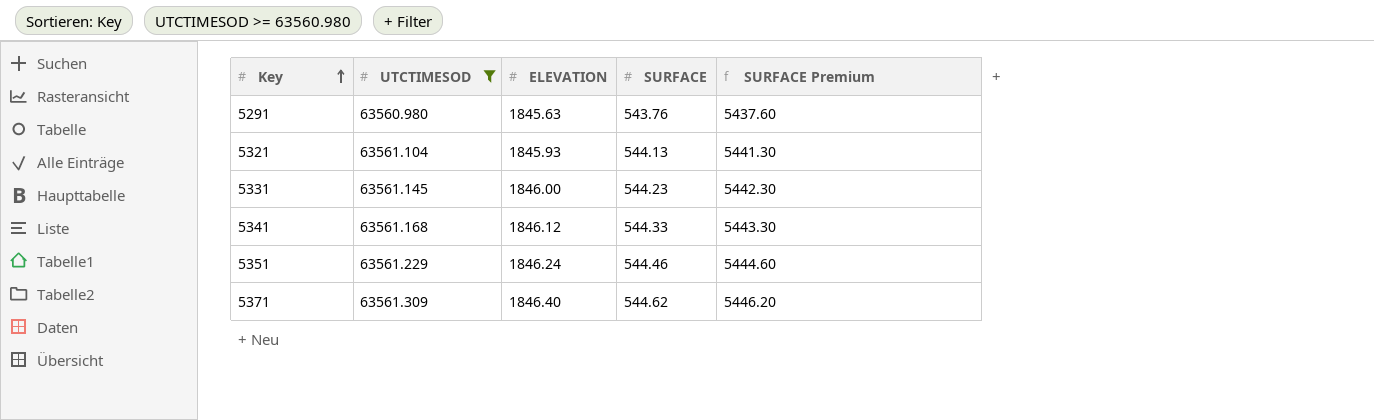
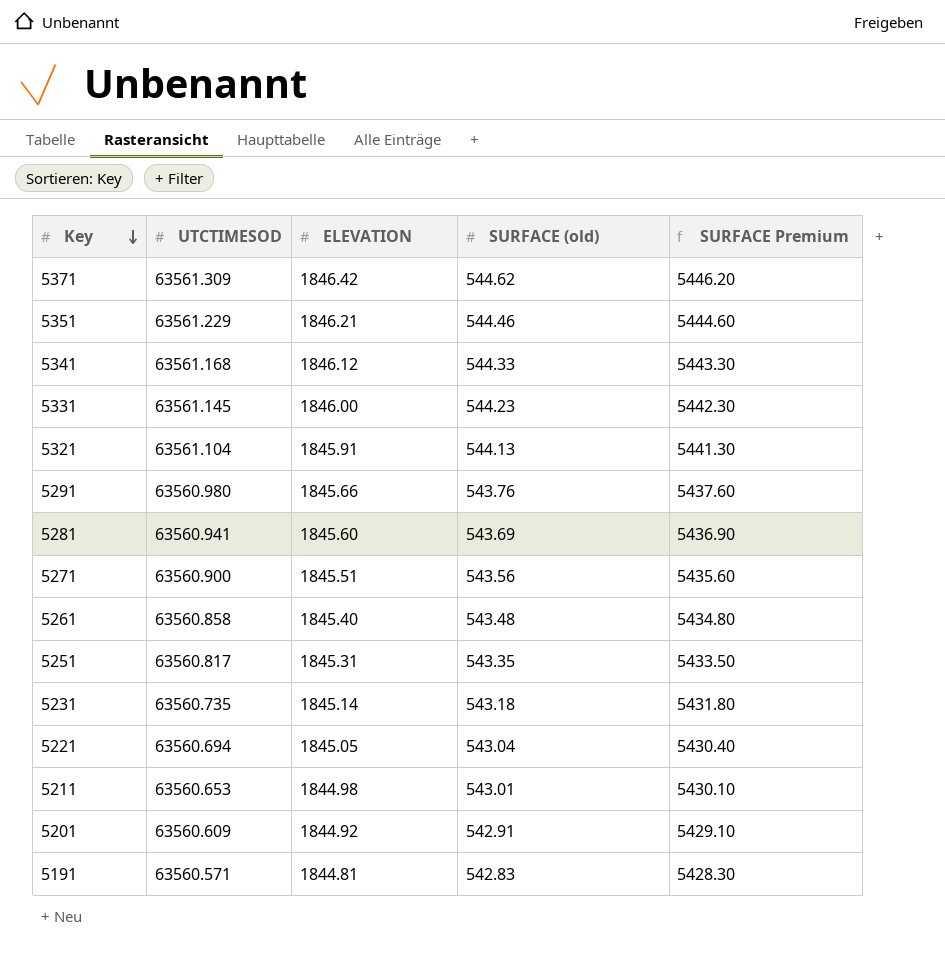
filter: UTCTIMESOD >= 63560.980 -> none
row order: Key ascending -> Key descending
column name: SURFACE -> SURFACE (old)
5371 | ELEVATION: 1846.40 -> 1846.42
5351 | ELEVATION: 1846.24 -> 1846.21
5321 | ELEVATION: 1845.93 -> 1845.91
5291 | ELEVATION: 1845.63 -> 1845.66

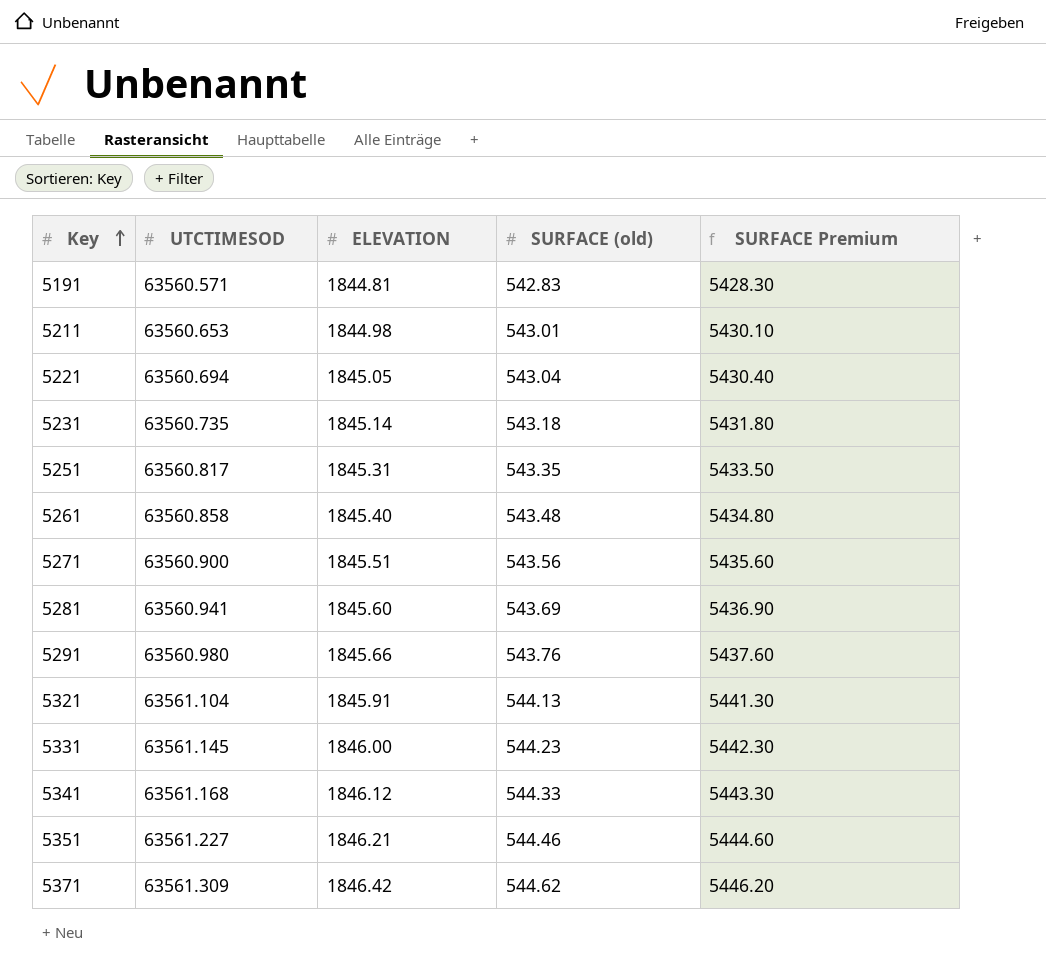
row order: Key descending -> Key ascending
row 5201: 63560.609 | 1844.92 | 542.91 | 5429.10 -> none
5351 | UTCTIMESOD: 63561.229 -> 63561.227

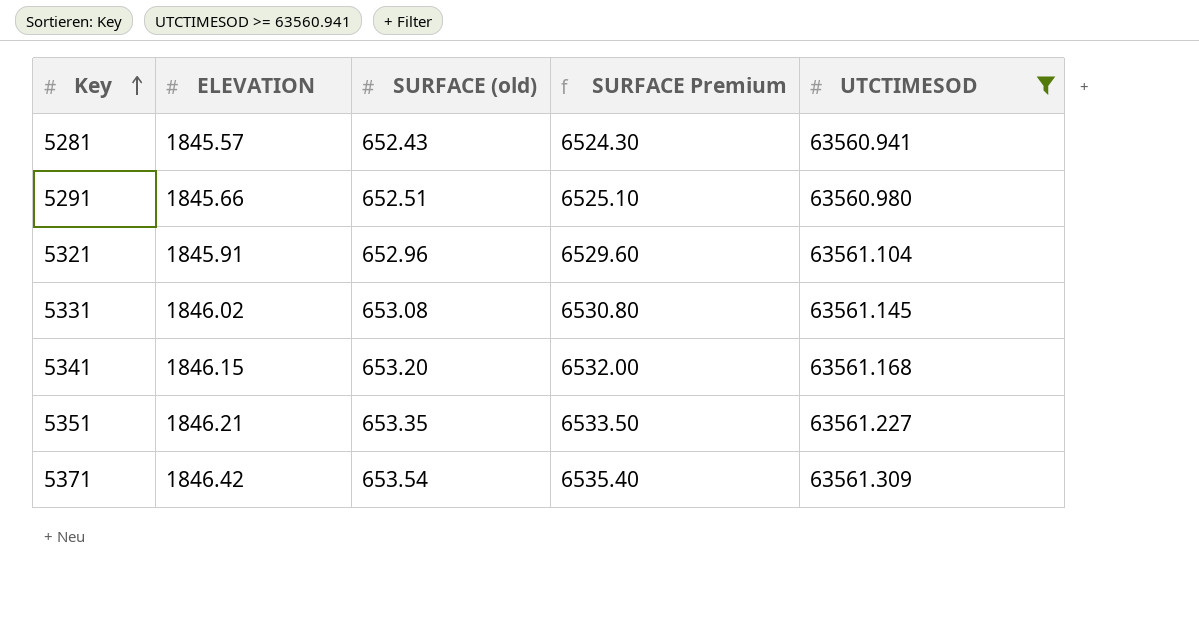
filter: none -> UTCTIMESOD >= 63560.941
column UTCTIMESOD | position: 2 -> 5
5281 | ELEVATION: 1845.60 -> 1845.57
5281 | SURFACE (old): 543.69 -> 652.43
5281 | SURFACE Premium: 5436.90 -> 6524.30
5291 | SURFACE (old): 543.76 -> 652.51
5291 | SURFACE Premium: 5437.60 -> 6525.10
5321 | SURFACE (old): 544.13 -> 652.96
5321 | SURFACE Premium: 5441.30 -> 6529.60
5331 | ELEVATION: 1846.00 -> 1846.02
5331 | SURFACE (old): 544.23 -> 653.08
5331 | SURFACE Premium: 5442.30 -> 6530.80
5341 | ELEVATION: 1846.12 -> 1846.15
5341 | SURFACE (old): 544.33 -> 653.20
5341 | SURFACE Premium: 5443.30 -> 6532.00
5351 | SURFACE (old): 544.46 -> 653.35
5351 | SURFACE Premium: 5444.60 -> 6533.50
5371 | SURFACE (old): 544.62 -> 653.54
5371 | SURFACE Premium: 5446.20 -> 6535.40

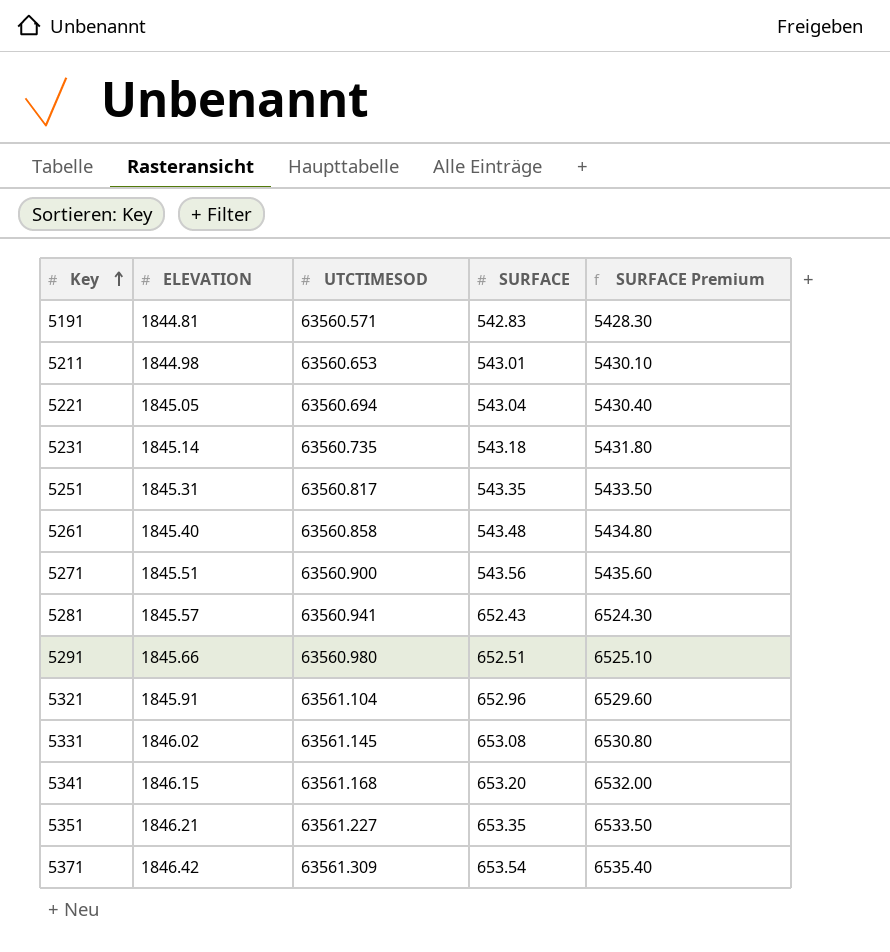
filter: UTCTIMESOD >= 63560.941 -> none
column UTCTIMESOD | position: 5 -> 3
column name: SURFACE (old) -> SURFACE

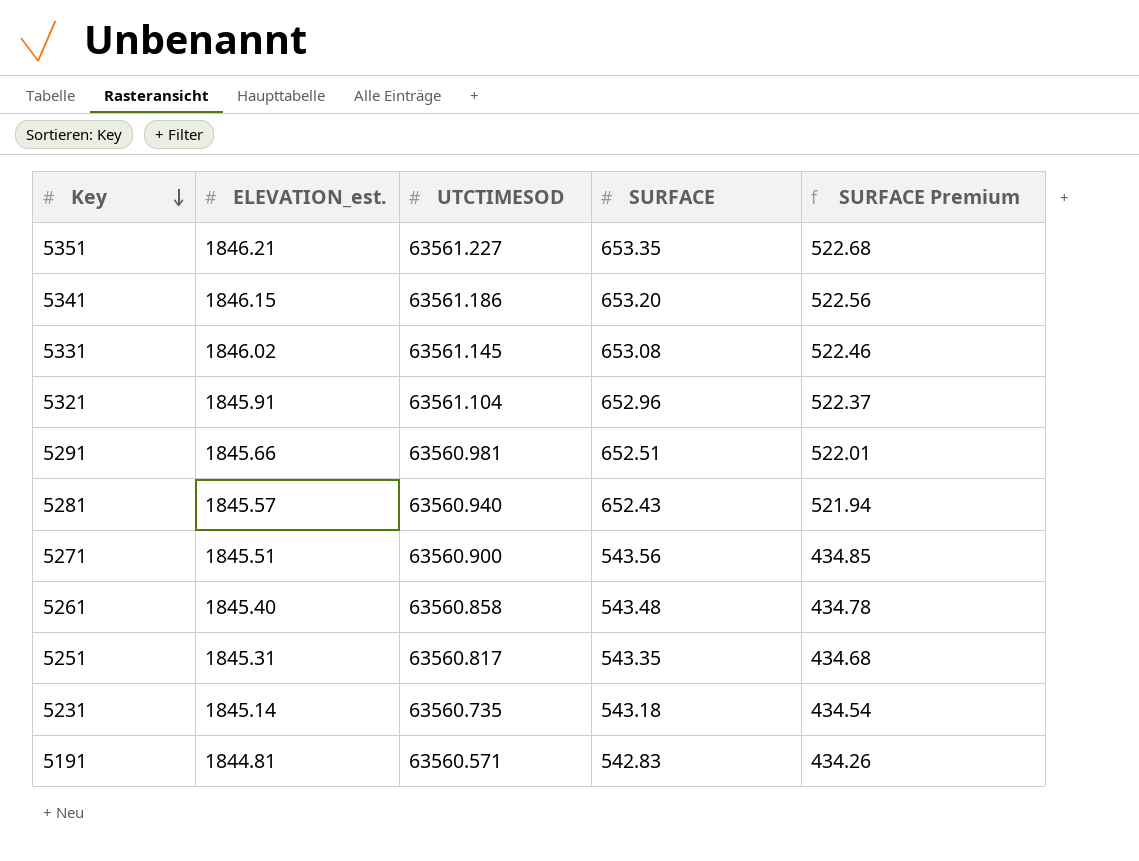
row order: Key ascending -> Key descending
column name: ELEVATION -> ELEVATION_est.
column SURFACE Premium | formula: [SURFACE] * 10 -> [SURFACE] * 0.8
row 5211: 1844.98 | 63560.653 | 543.01 | 5430.10 -> none
row 5221: 1845.05 | 63560.694 | 543.04 | 5430.40 -> none
row 5371: 1846.42 | 63561.309 | 653.54 | 6535.40 -> none
5341 | UTCTIMESOD: 63561.168 -> 63561.186
5291 | UTCTIMESOD: 63560.980 -> 63560.981
5281 | UTCTIMESOD: 63560.941 -> 63560.940

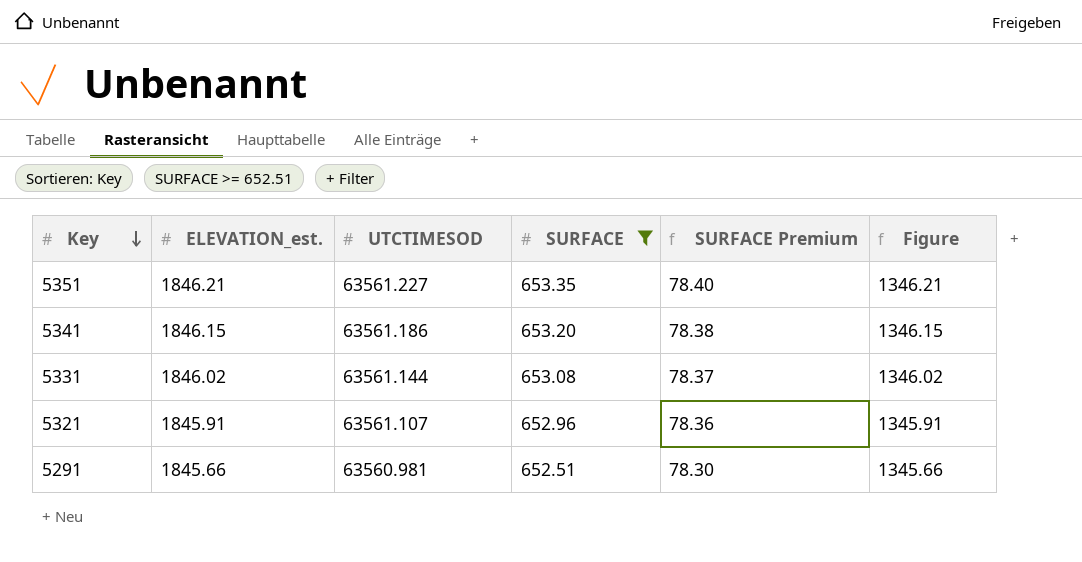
filter: none -> SURFACE >= 652.51
column SURFACE Premium | formula: [SURFACE] * 0.8 -> [SURFACE] * 0.12
column Figure | formula: none -> [ELEVATION_est.] - 500
5331 | UTCTIMESOD: 63561.145 -> 63561.144
5321 | UTCTIMESOD: 63561.104 -> 63561.107

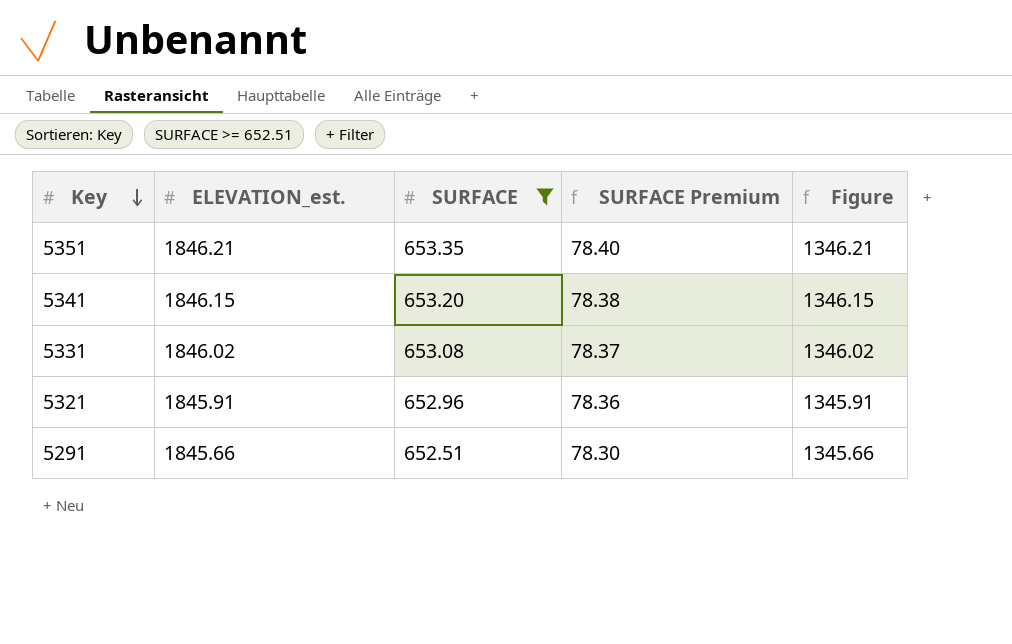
column UTCTIMESOD | position: 3 -> none

